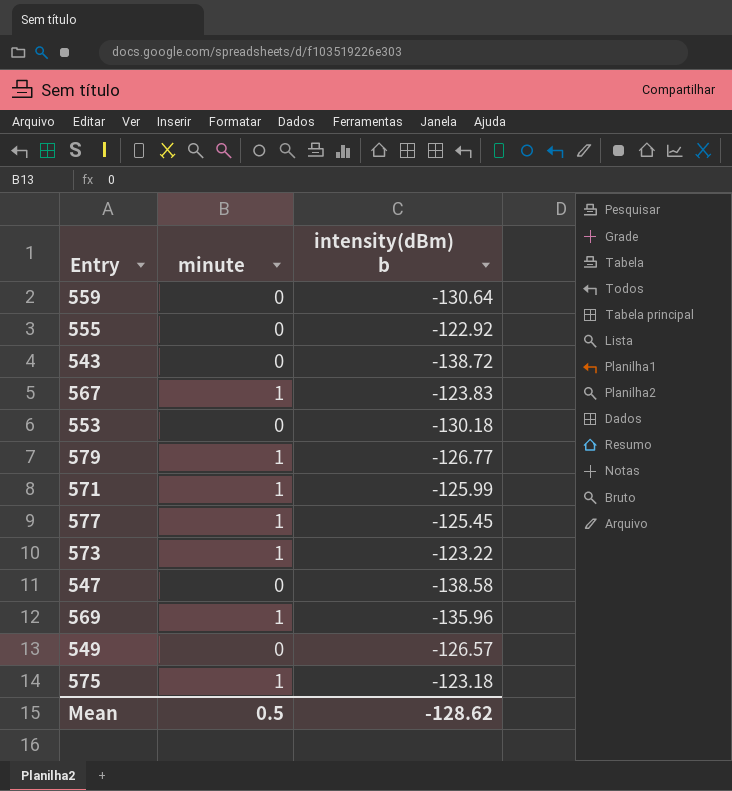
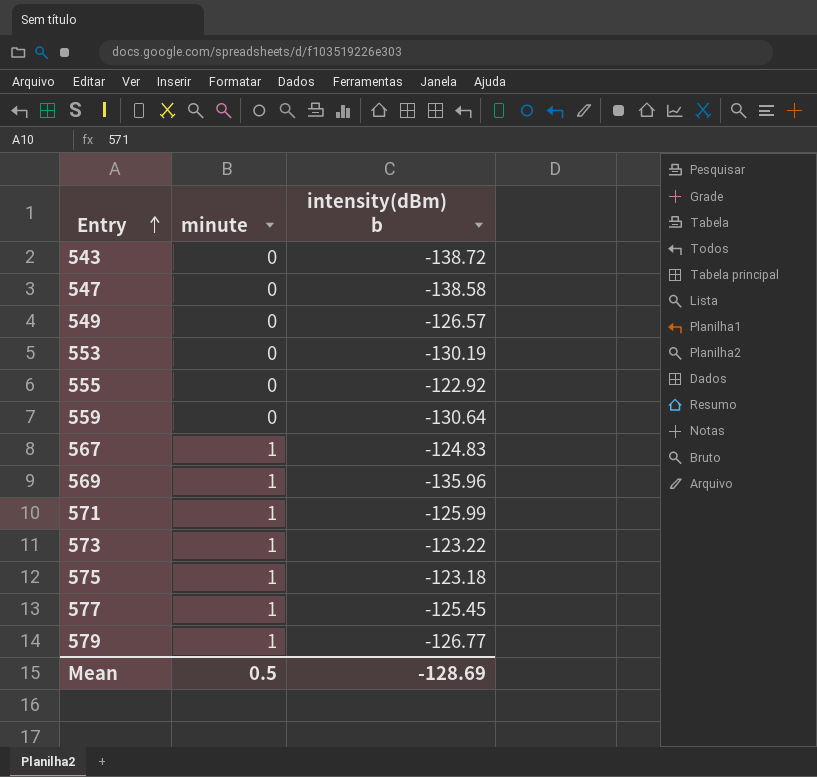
row order: none -> Entry ascending
553 | intensity(dBm) b: -130.18 -> -130.19
567 | intensity(dBm) b: -123.83 -> -124.83
Mean | intensity(dBm) b: -128.62 -> -128.69

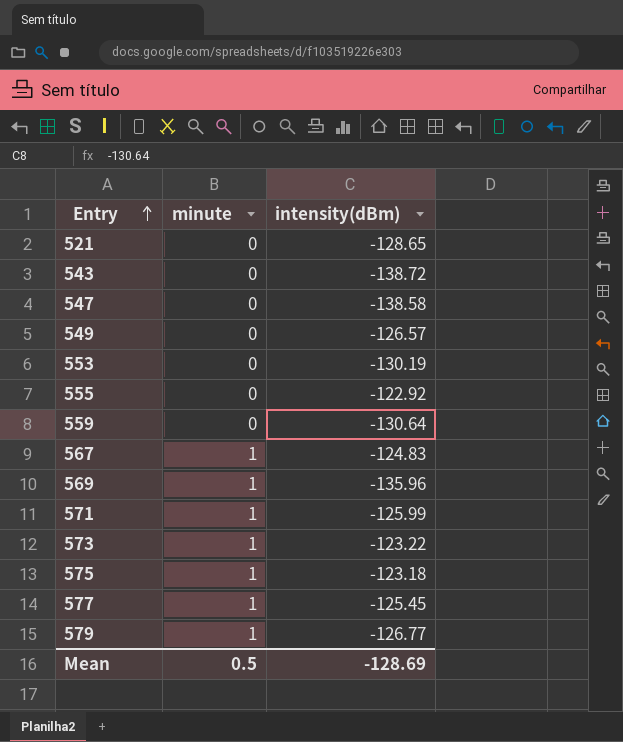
column name: intensity(dBm) b -> intensity(dBm)
row 521: none -> 0 | -128.65

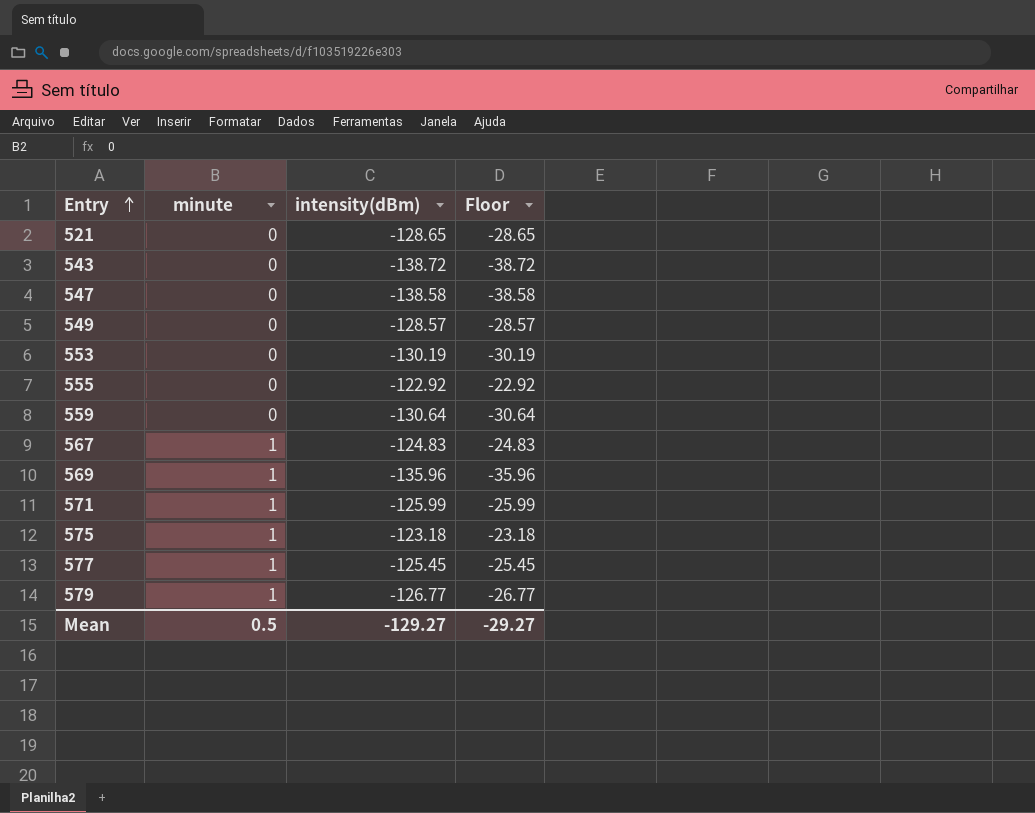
column Floor | formula: none -> [intensity(dBm)] + 100
row 573: 1 | -123.22 -> none
549 | intensity(dBm): -126.57 -> -128.57
Mean | intensity(dBm): -128.69 -> -129.27

